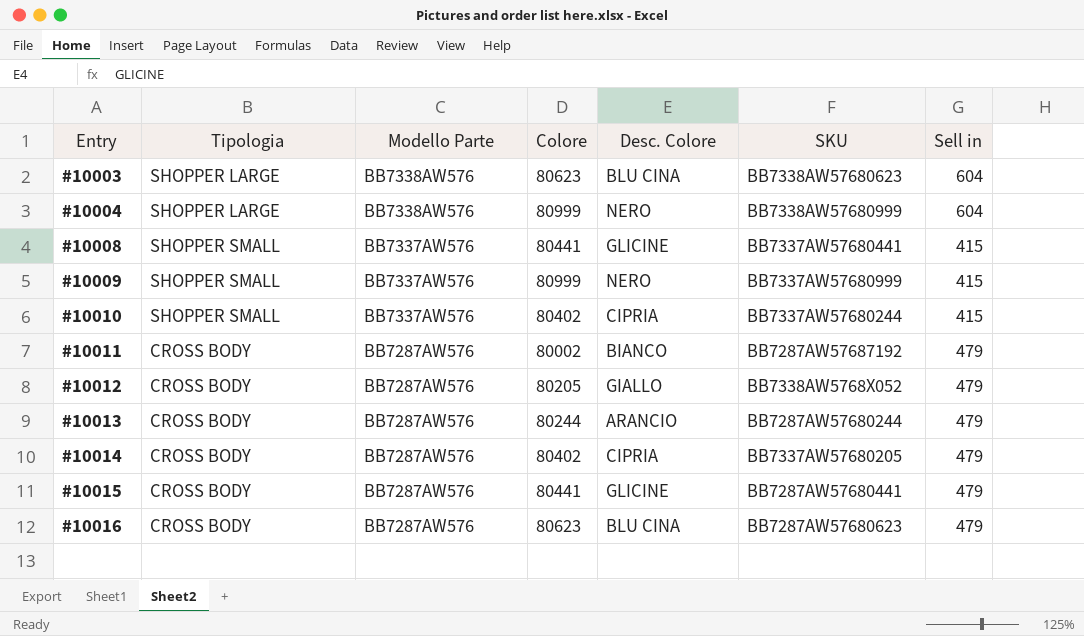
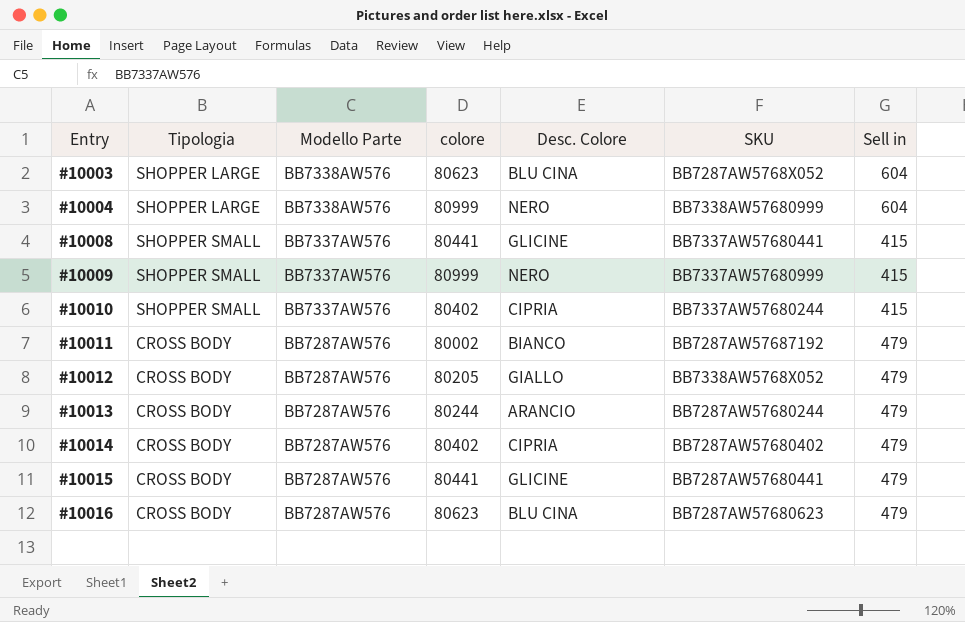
column name: Colore -> colore
#10003 | SKU: BB7338AW57680623 -> BB7287AW5768X052
#10014 | SKU: BB7337AW57680205 -> BB7287AW57680402

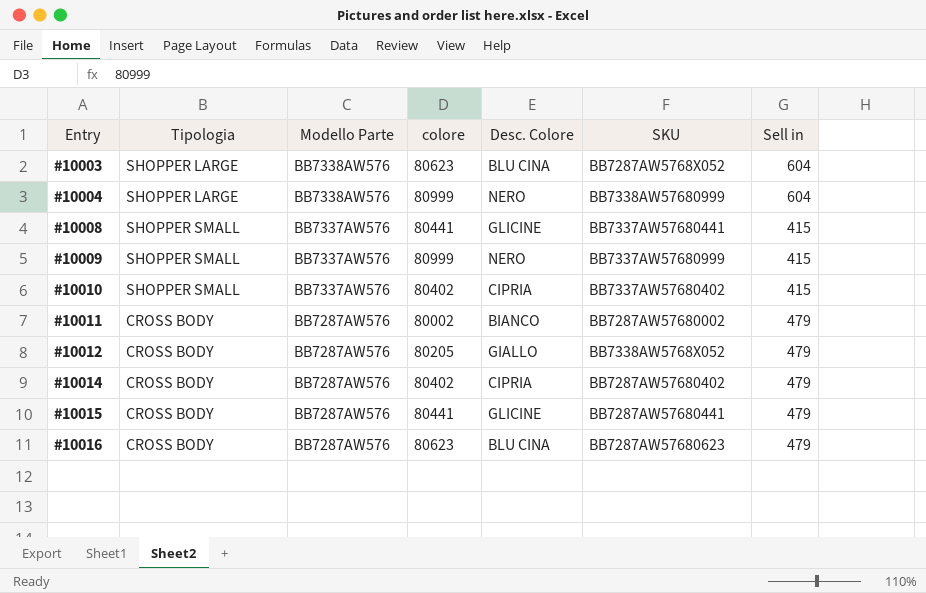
row #10013: CROSS BODY | BB7287AW576 | 80244 | ARANCIO | BB7287AW57680244 | 479 -> none
#10010 | SKU: BB7337AW57680244 -> BB7337AW57680402
#10011 | SKU: BB7287AW57687192 -> BB7287AW57680002

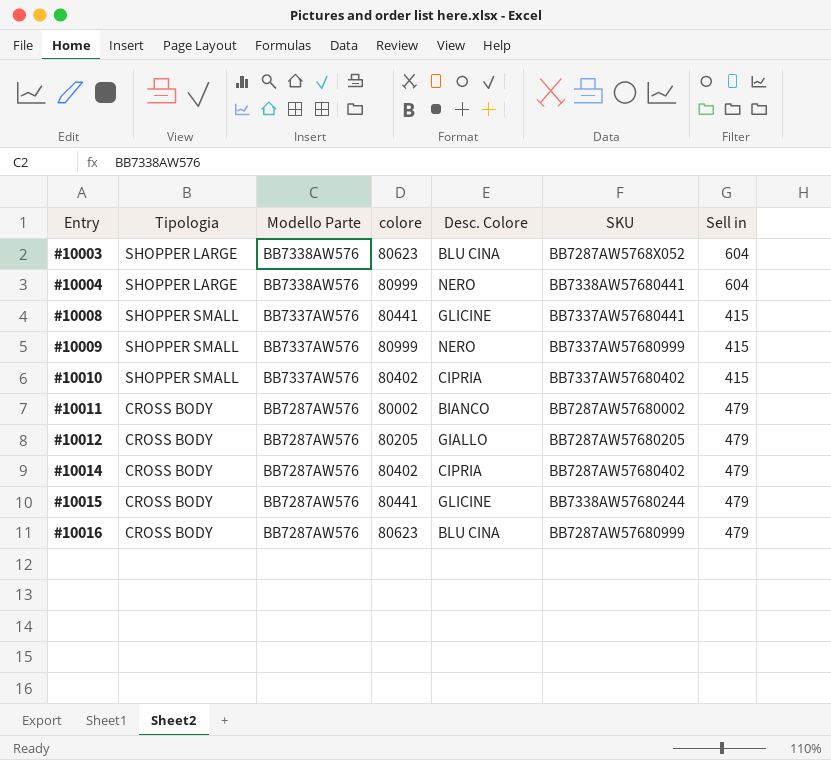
#10004 | SKU: BB7338AW57680999 -> BB7338AW57680441
#10012 | SKU: BB7338AW5768X052 -> BB7287AW57680205
#10015 | SKU: BB7287AW57680441 -> BB7338AW57680244
#10016 | SKU: BB7287AW57680623 -> BB7287AW57680999

